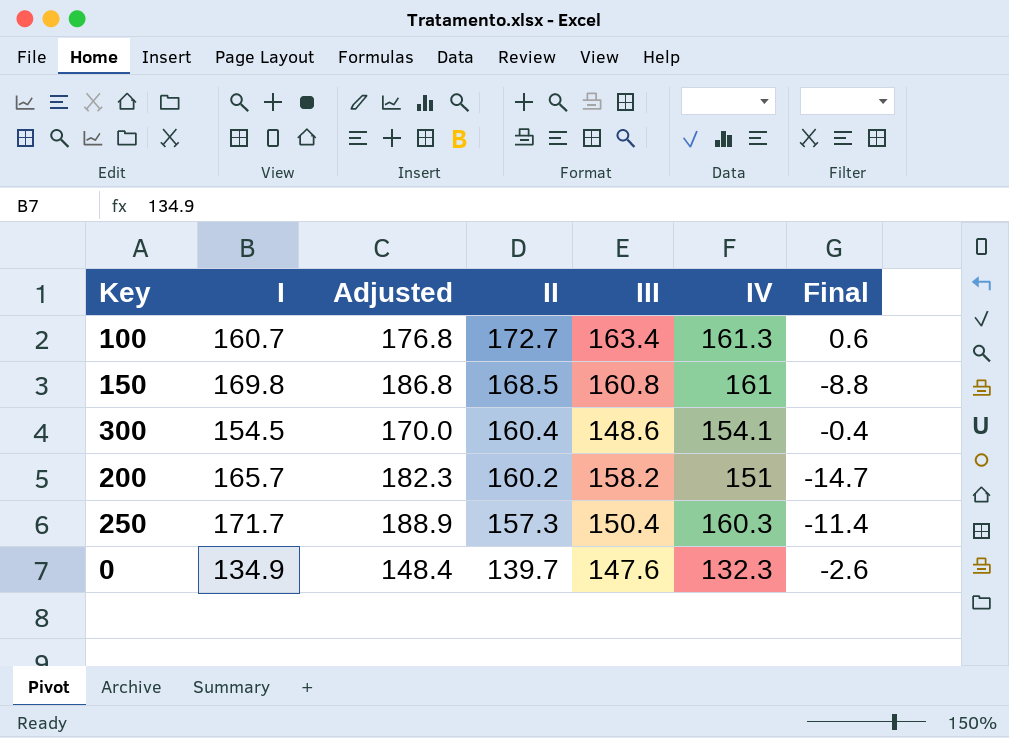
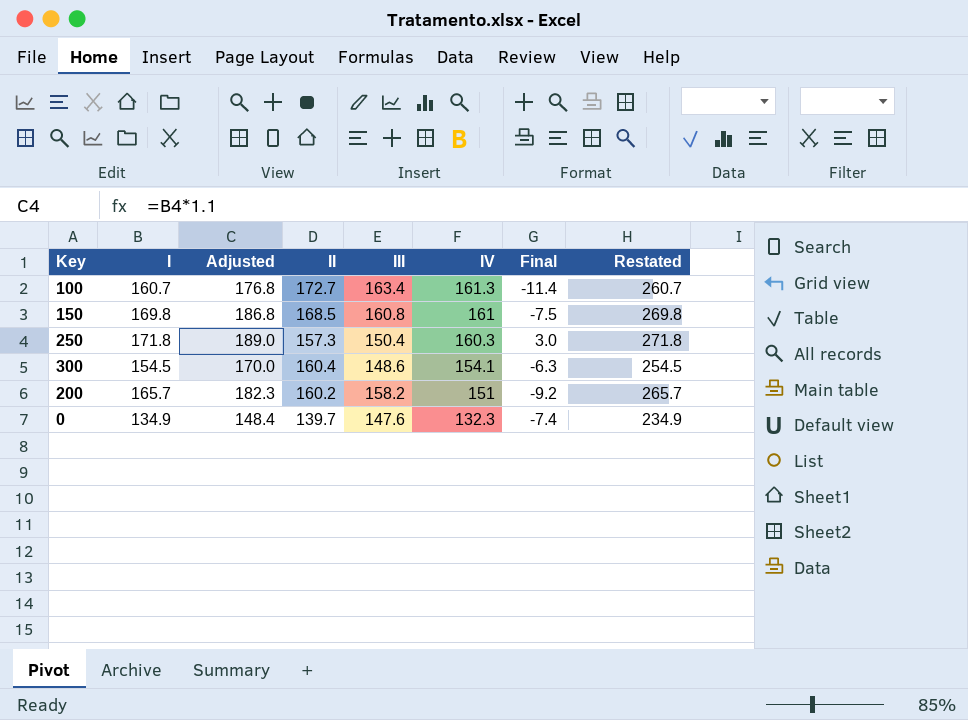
row order: II descending -> IV descending
column Final | formula: [IV] - [I] -> [IV] - [II]
column Restated | formula: none -> [I] + 100
250 | I: 171.7 -> 171.8
250 | Adjusted: 188.9 -> 189.0

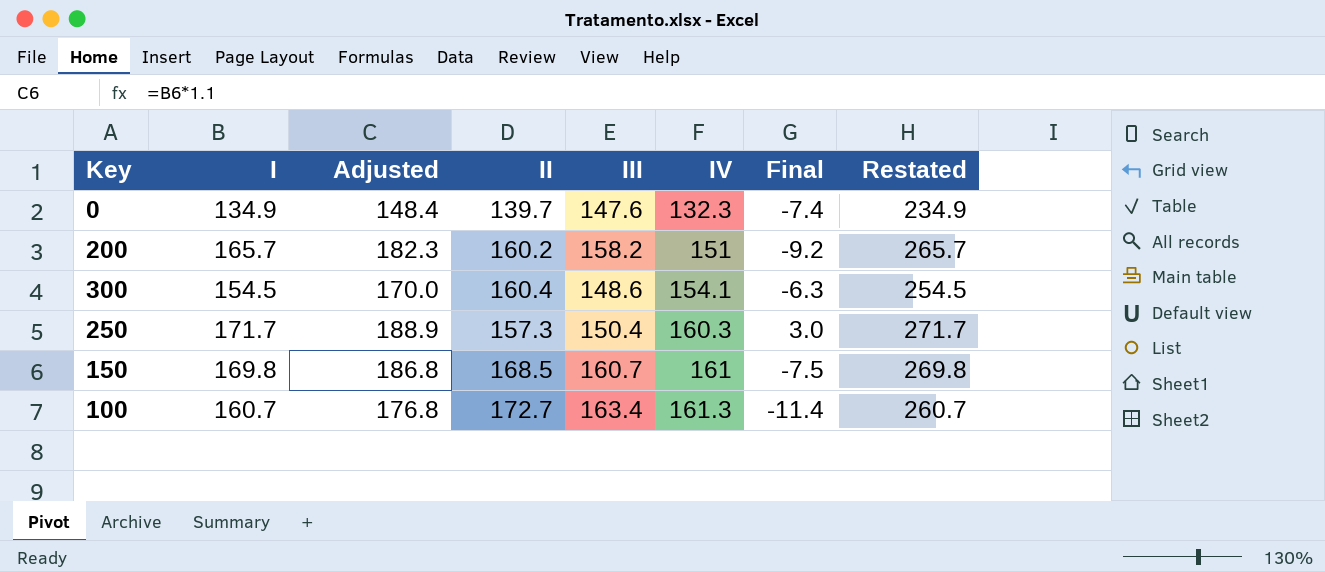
row order: IV descending -> IV ascending
250 | I: 171.8 -> 171.7
250 | Adjusted: 189.0 -> 188.9
250 | Restated: 271.8 -> 271.7
150 | III: 160.8 -> 160.7

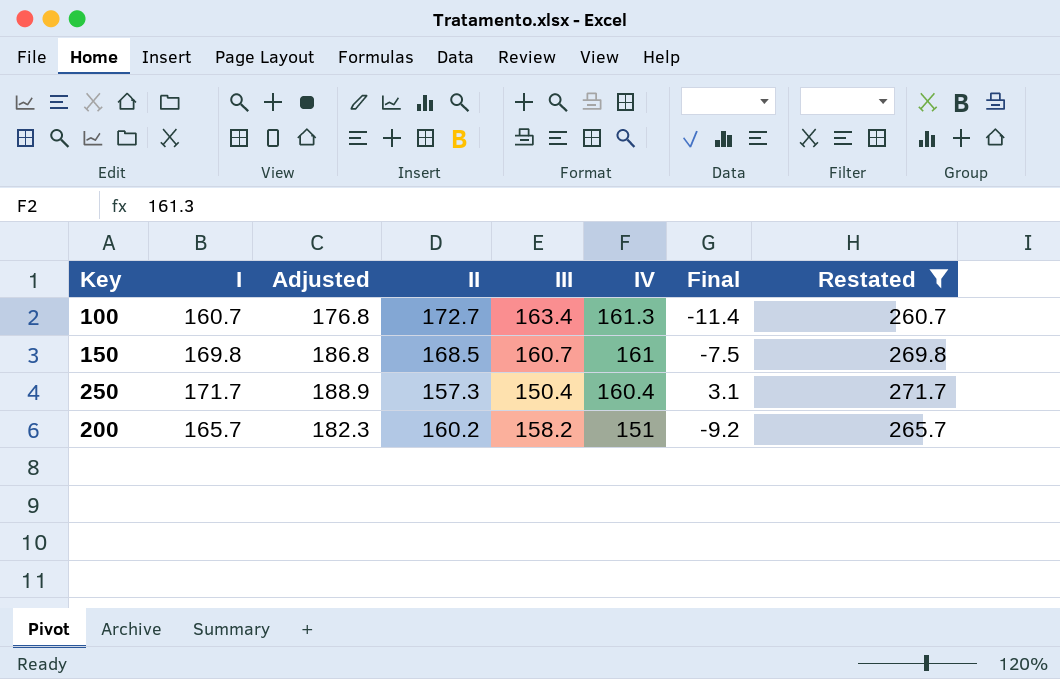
filter: none -> Restated >= 260.7
row order: IV ascending -> IV descending
250 | IV: 160.3 -> 160.4
250 | Final: 3.0 -> 3.1

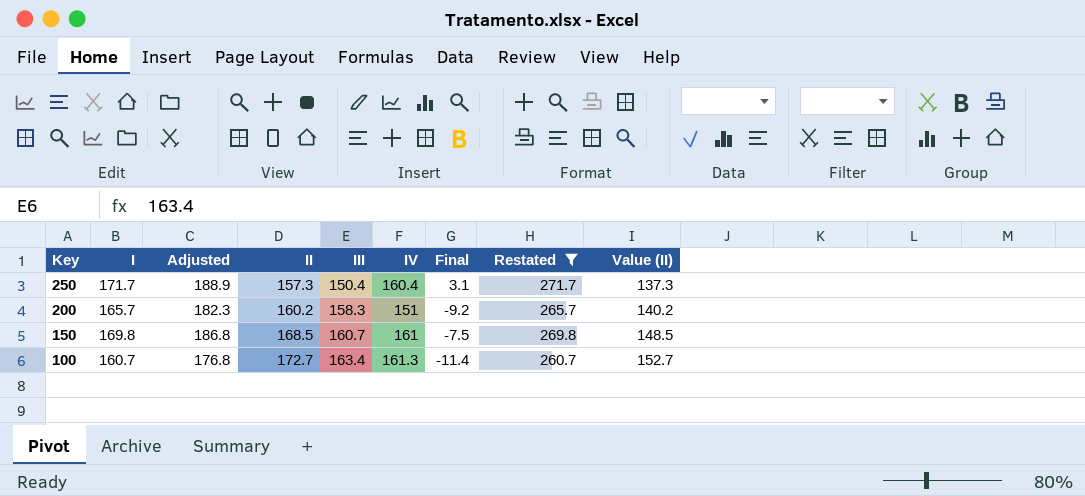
row order: IV descending -> Key descending
column Value (II) | formula: none -> [II] - 20
200 | III: 158.2 -> 158.3

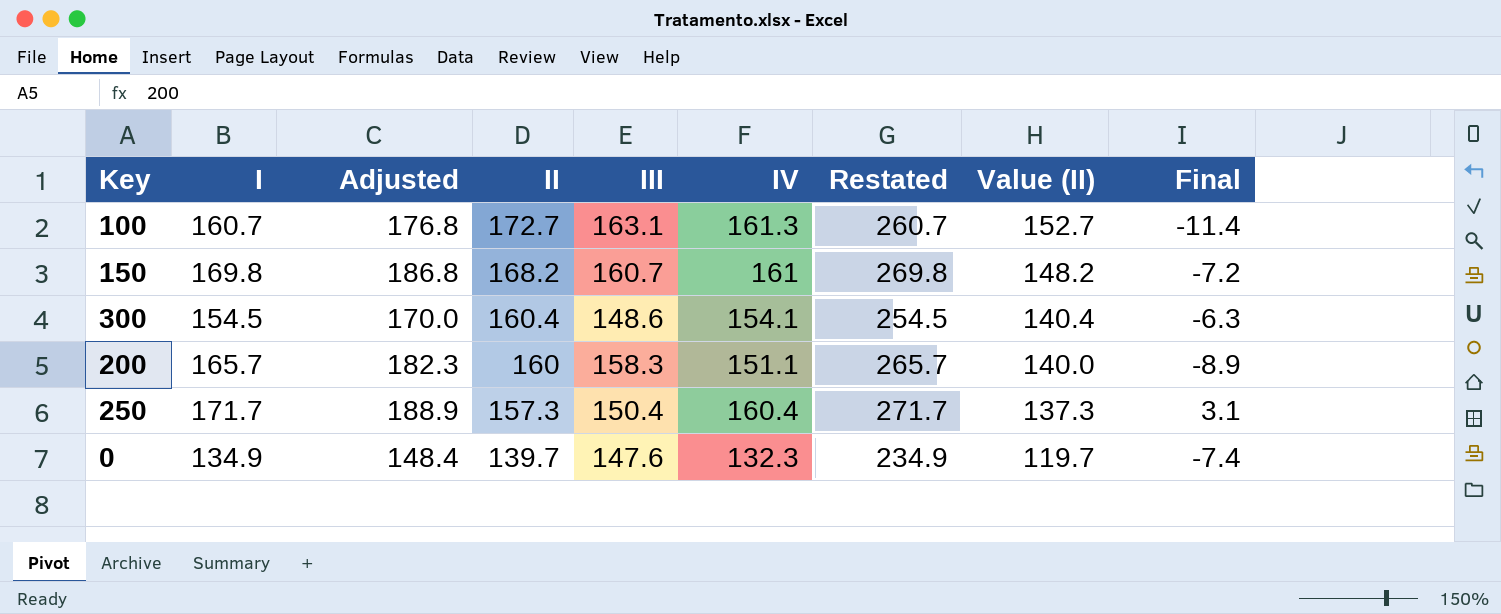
filter: Restated >= 260.7 -> none
row order: Key descending -> II descending
column Final | position: 7 -> 9
100 | III: 163.4 -> 163.1
150 | II: 168.5 -> 168.2
150 | Value (II): 148.5 -> 148.2
150 | Final: -7.5 -> -7.2
200 | II: 160.2 -> 160
200 | IV: 151 -> 151.1
200 | Value (II): 140.2 -> 140.0
200 | Final: -9.2 -> -8.9

